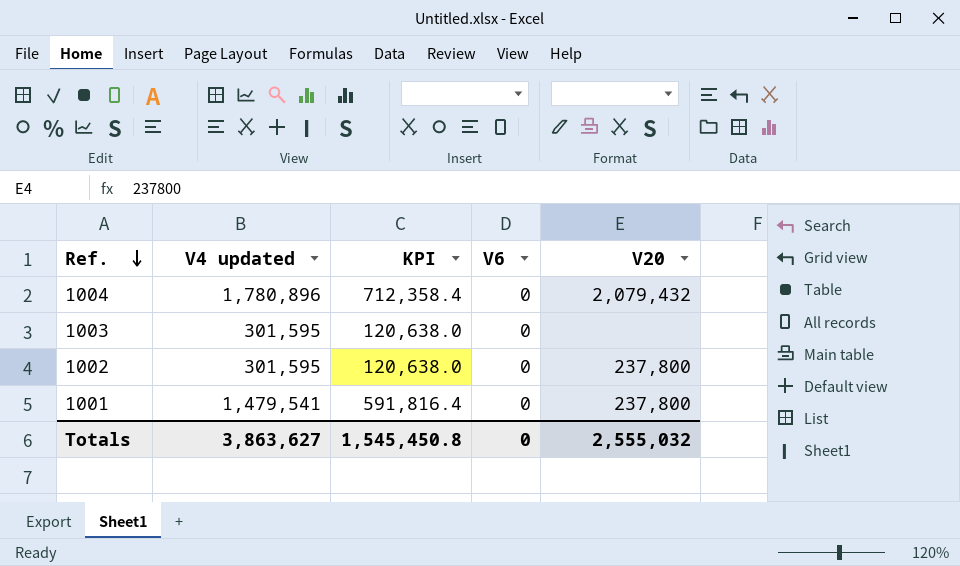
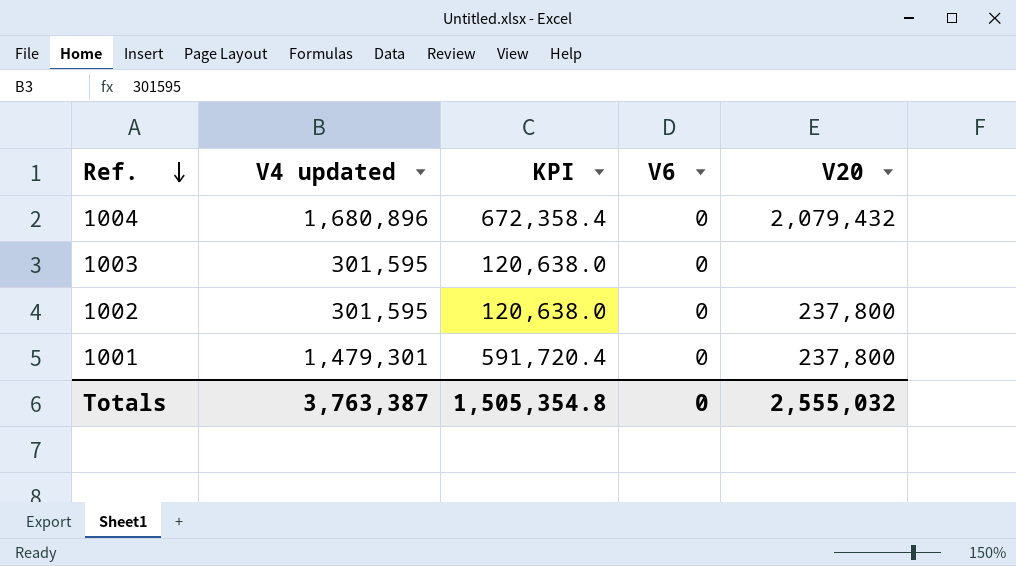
1004 | V4 updated: 1,780,896 -> 1,680,896
1004 | KPI: 712,358.4 -> 672,358.4
1001 | V4 updated: 1,479,541 -> 1,479,301
1001 | KPI: 591,816.4 -> 591,720.4
Totals | V4 updated: 3,863,627 -> 3,763,387
Totals | KPI: 1,545,450.8 -> 1,505,354.8

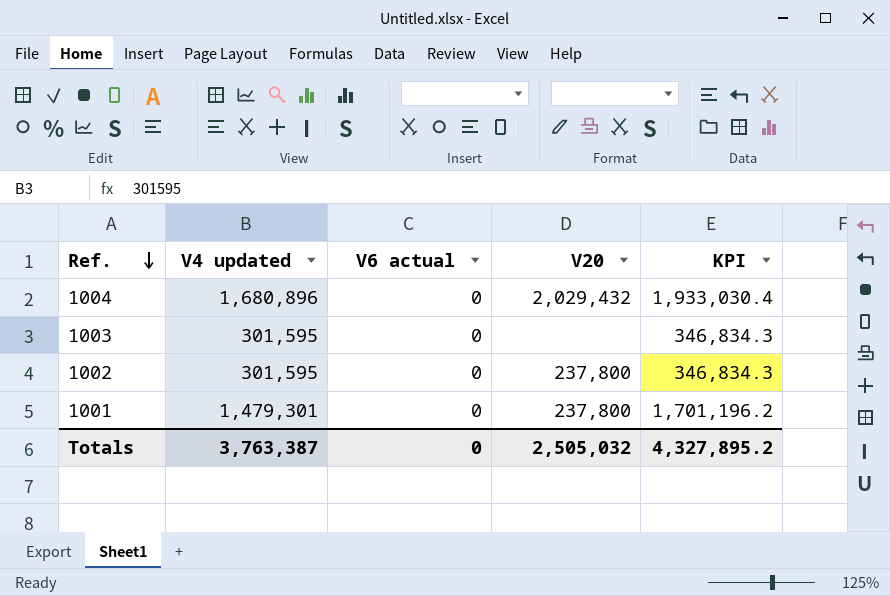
column name: V6 -> V6 actual
column KPI | formula: [V4 updated] * 0.4 -> [V4 updated] * 1.15
column KPI | position: 3 -> 5
1004 | V20: 2,079,432 -> 2,029,432
Totals | V20: 2,555,032 -> 2,505,032
Totals | KPI: 1,505,354.8 -> 4,327,895.2

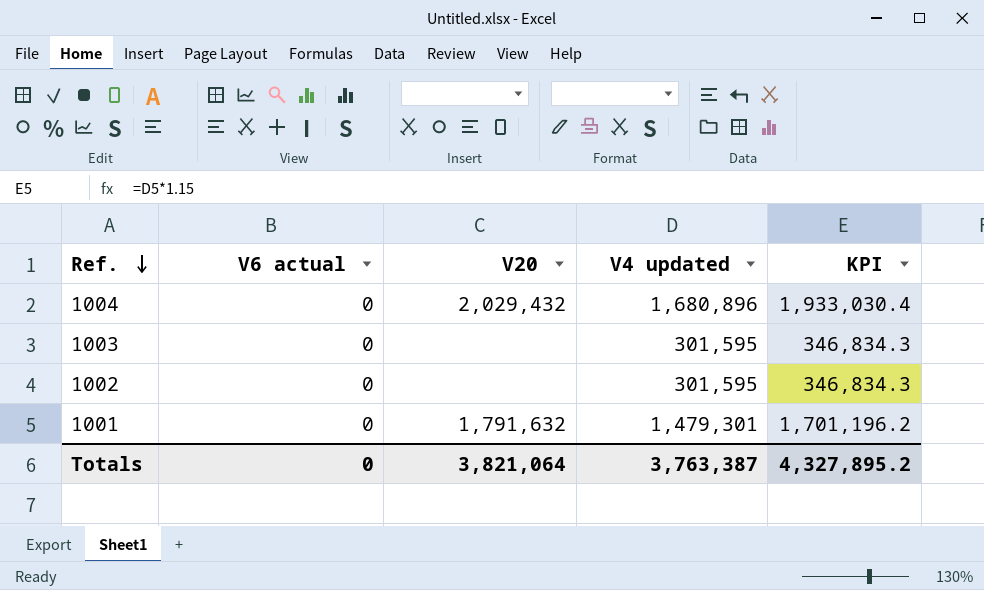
column V4 updated | position: 2 -> 4
1002 | V20: 237,800 -> none
1001 | V20: 237,800 -> 1,791,632
Totals | V20: 2,505,032 -> 3,821,064

